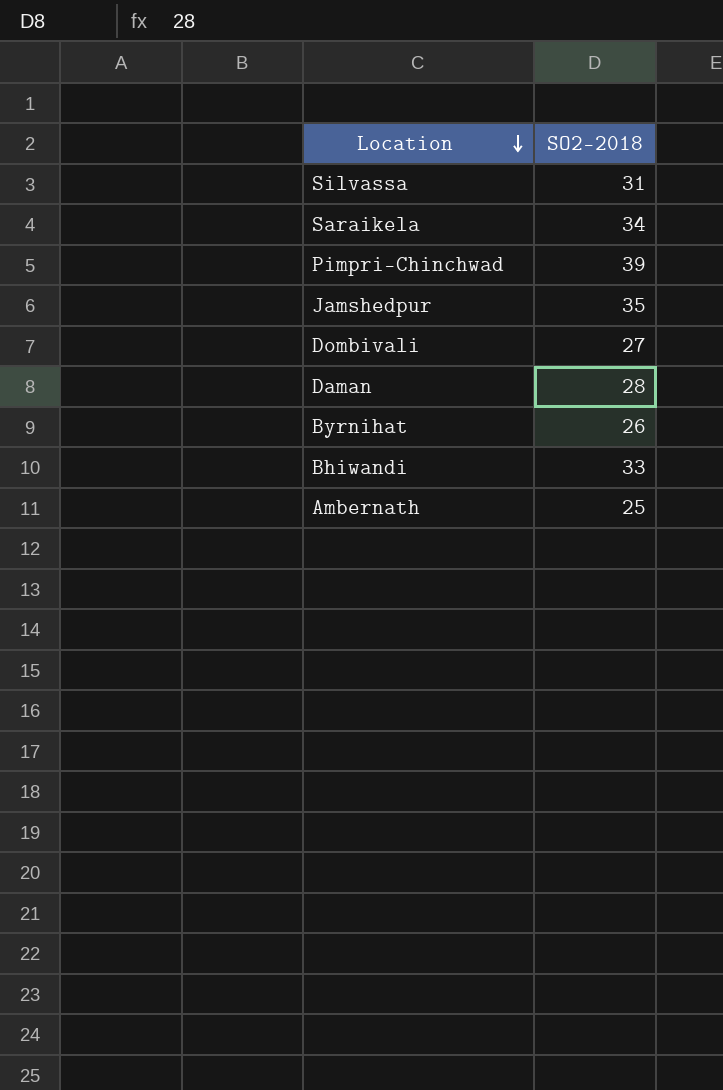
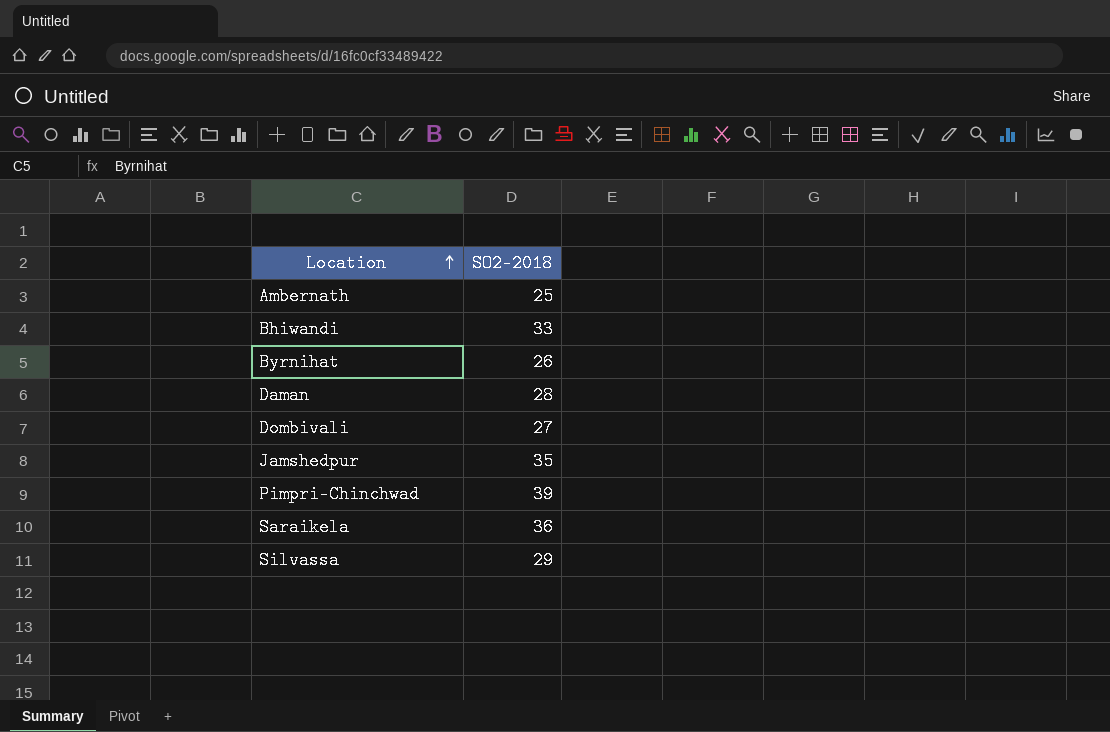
row order: Location descending -> Location ascending
Saraikela | SO2-2018: 34 -> 36
Silvassa | SO2-2018: 31 -> 29

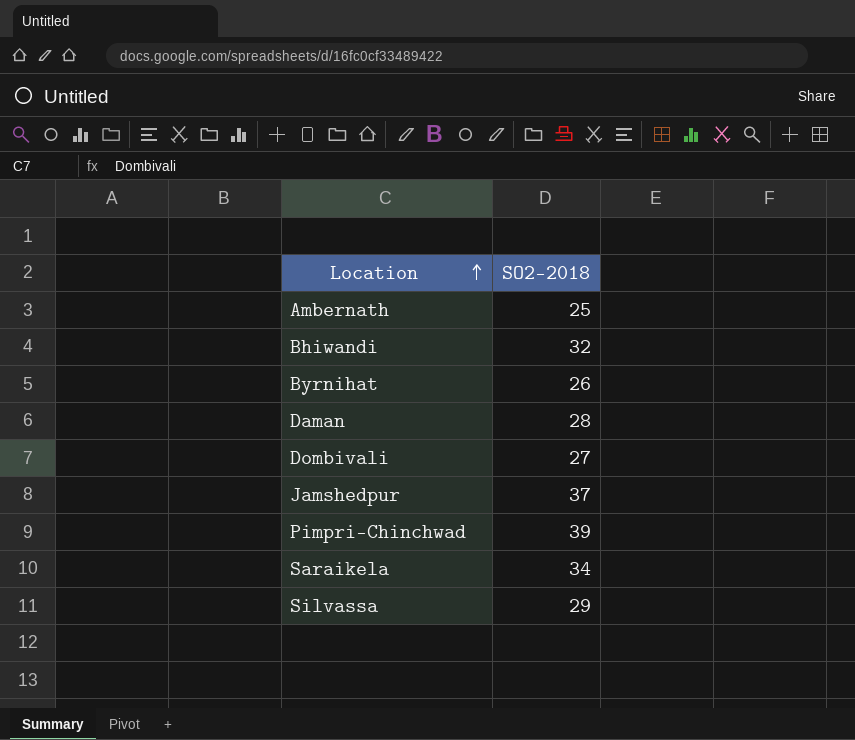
Bhiwandi | SO2-2018: 33 -> 32
Jamshedpur | SO2-2018: 35 -> 37
Saraikela | SO2-2018: 36 -> 34

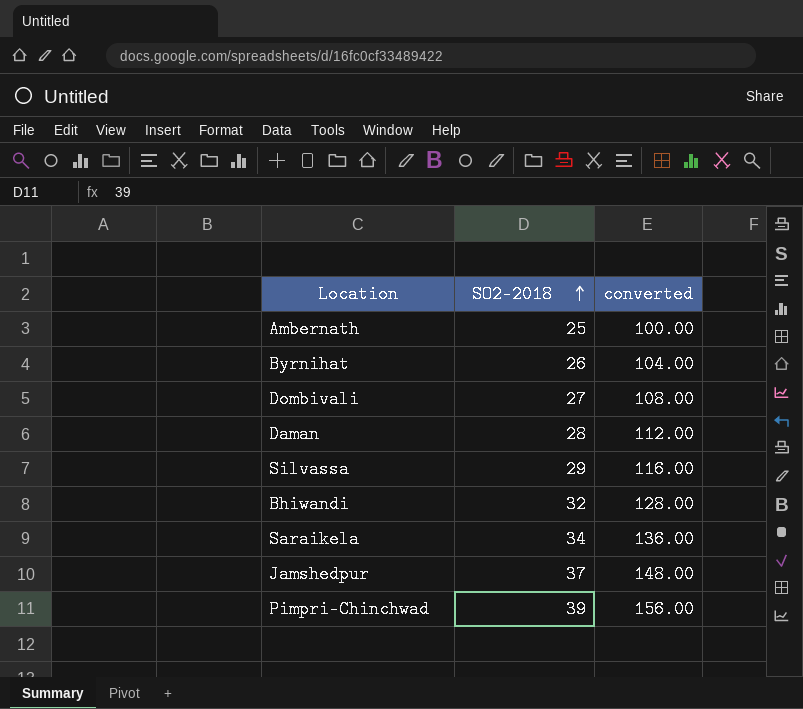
row order: Location ascending -> SO2-2018 ascending
column converted | formula: none -> [SO2-2018] * 4

